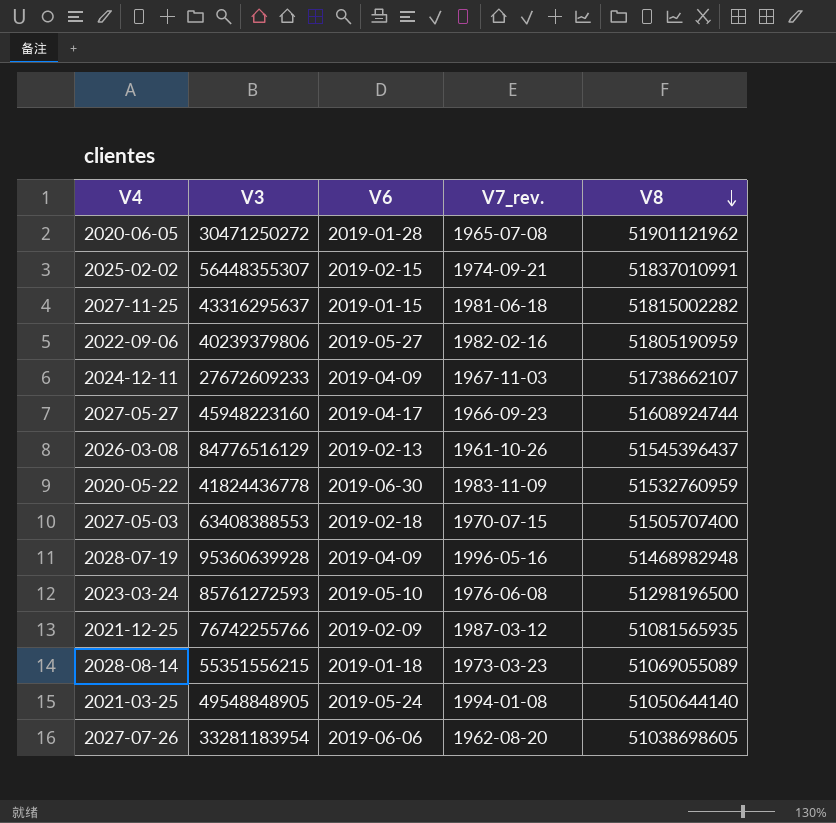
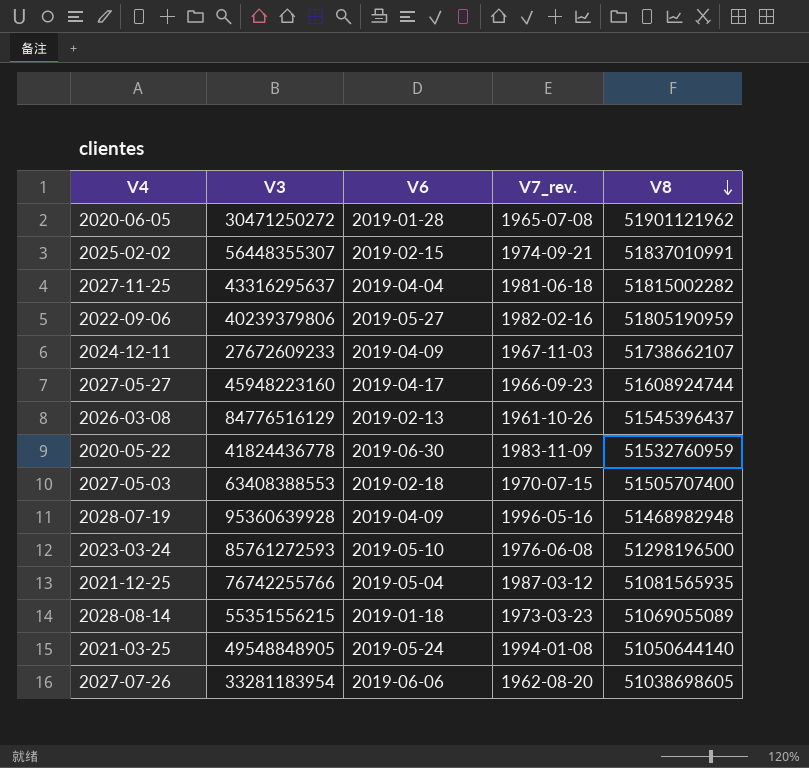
2027-11-25 | V6: 2019-01-15 -> 2019-04-04
2021-12-25 | V6: 2019-02-09 -> 2019-05-04

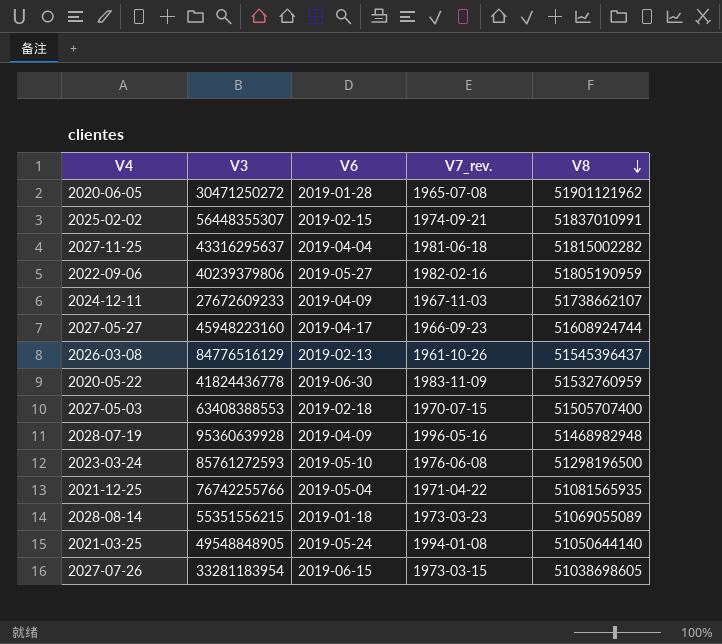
2021-12-25 | V7_rev.: 1987-03-12 -> 1971-04-22
2027-07-26 | V6: 2019-06-06 -> 2019-06-15
2027-07-26 | V7_rev.: 1962-08-20 -> 1973-03-15

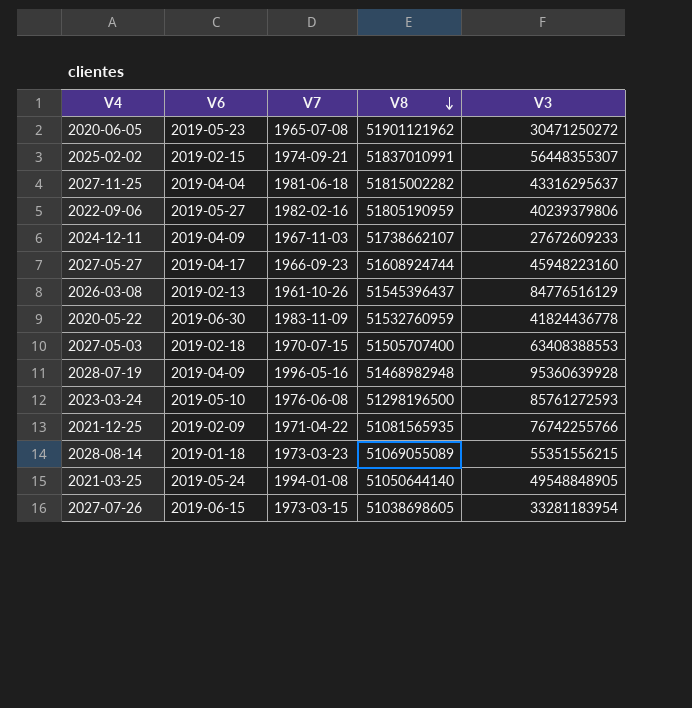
column name: V7_rev. -> V7
column V3 | position: 2 -> 5
2020-06-05 | V6: 2019-01-28 -> 2019-05-23
2021-12-25 | V6: 2019-05-04 -> 2019-02-09

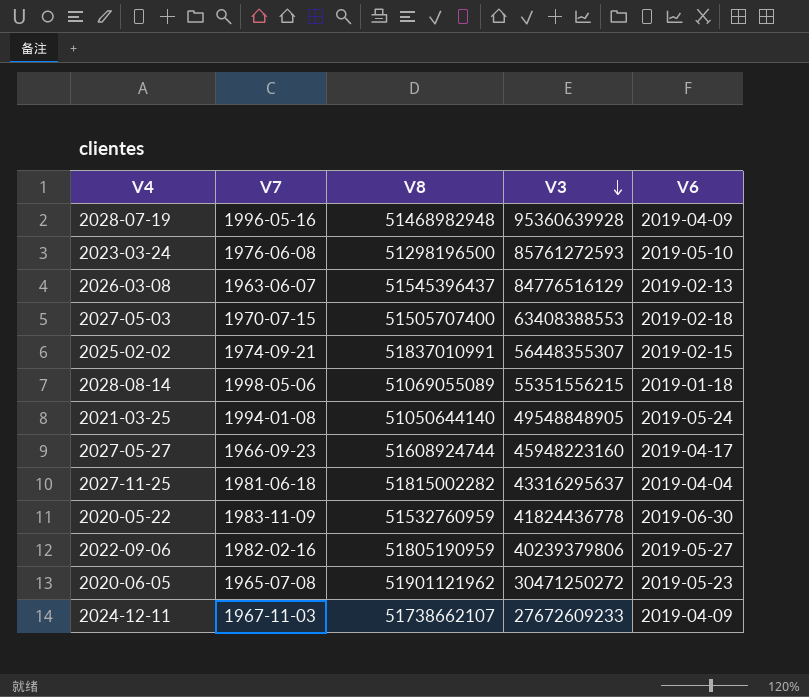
row order: V8 descending -> V3 descending
column V6 | position: 2 -> 5
row 2021-12-25: 2019-02-09 | 1971-04-22 | 51081565935 | 76742255766 -> none
row 2027-07-26: 2019-06-15 | 1973-03-15 | 51038698605 | 33281183954 -> none
2026-03-08 | V7: 1961-10-26 -> 1963-06-07
2028-08-14 | V7: 1973-03-23 -> 1998-05-06

